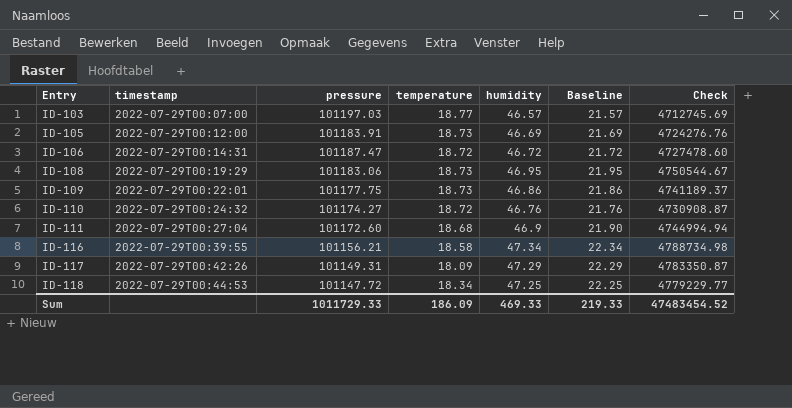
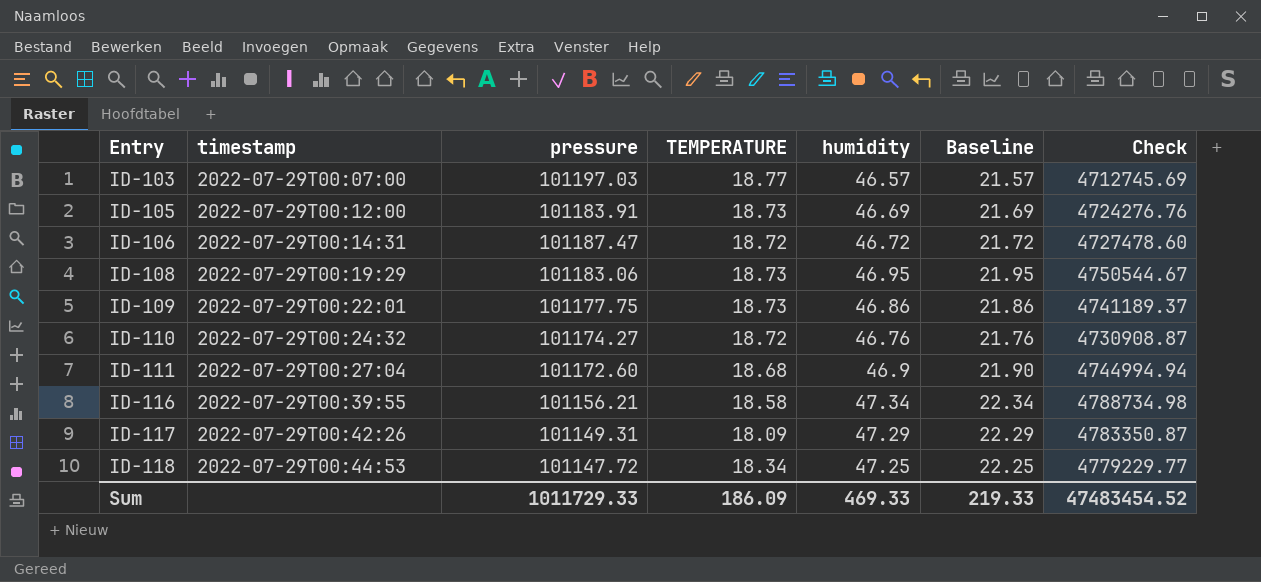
column name: temperature -> TEMPERATURE

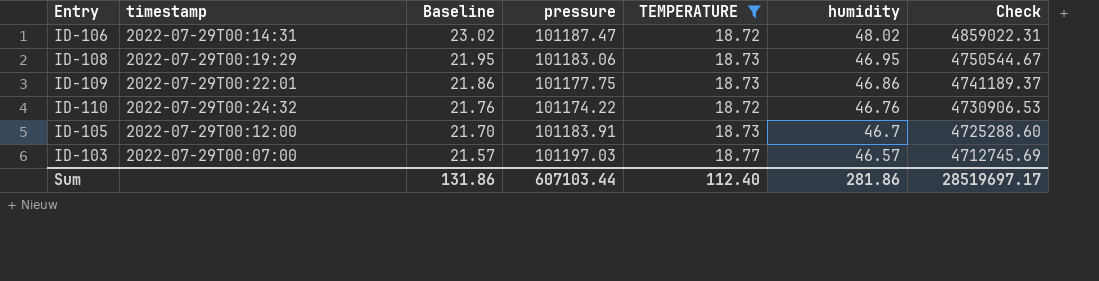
filter: none -> TEMPERATURE >= 18.72
row order: Entry ascending -> Baseline descending
column Baseline | position: 6 -> 3
ID-106 | Baseline: 21.72 -> 23.02
ID-106 | humidity: 46.72 -> 48.02
ID-106 | Check: 4727478.60 -> 4859022.31
ID-110 | pressure: 101174.27 -> 101174.22
ID-110 | Check: 4730908.87 -> 4730906.53
ID-105 | Baseline: 21.69 -> 21.70
ID-105 | humidity: 46.69 -> 46.7
ID-105 | Check: 4724276.76 -> 4725288.60
Sum | Baseline: 219.33 -> 131.86
Sum | pressure: 1011729.33 -> 607103.44
Sum | TEMPERATURE: 186.09 -> 112.40
Sum | humidity: 469.33 -> 281.86
Sum | Check: 47483454.52 -> 28519697.17

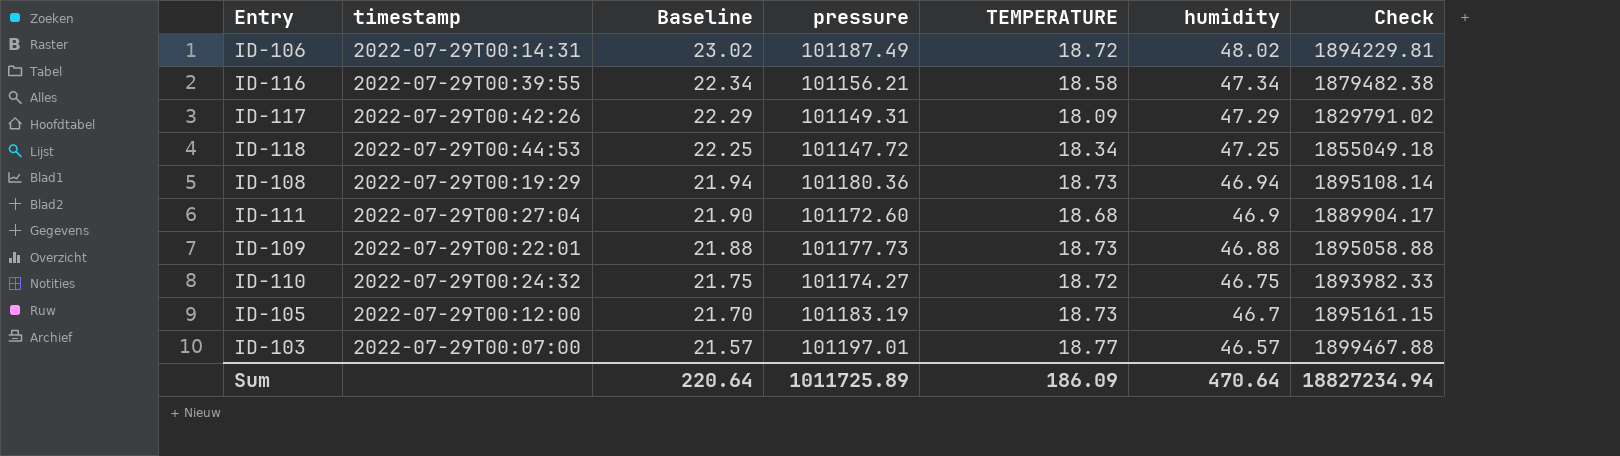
filter: TEMPERATURE >= 18.72 -> none
column Check | formula: [pressure] * [humidity] -> [pressure] * [TEMPERATURE]
ID-106 | pressure: 101187.47 -> 101187.49
ID-108 | Baseline: 21.95 -> 21.94
ID-108 | pressure: 101183.06 -> 101180.36
ID-108 | humidity: 46.95 -> 46.94
ID-109 | Baseline: 21.86 -> 21.88
ID-109 | pressure: 101177.75 -> 101177.73
ID-109 | humidity: 46.86 -> 46.88
ID-110 | Baseline: 21.76 -> 21.75
ID-110 | pressure: 101174.22 -> 101174.27
ID-110 | humidity: 46.76 -> 46.75
ID-105 | pressure: 101183.91 -> 101183.19
ID-103 | pressure: 101197.03 -> 101197.01
Sum | Baseline: 131.86 -> 220.64
Sum | pressure: 607103.44 -> 1011725.89
Sum | TEMPERATURE: 112.40 -> 186.09
Sum | humidity: 281.86 -> 470.64
Sum | Check: 28519697.17 -> 18827234.94

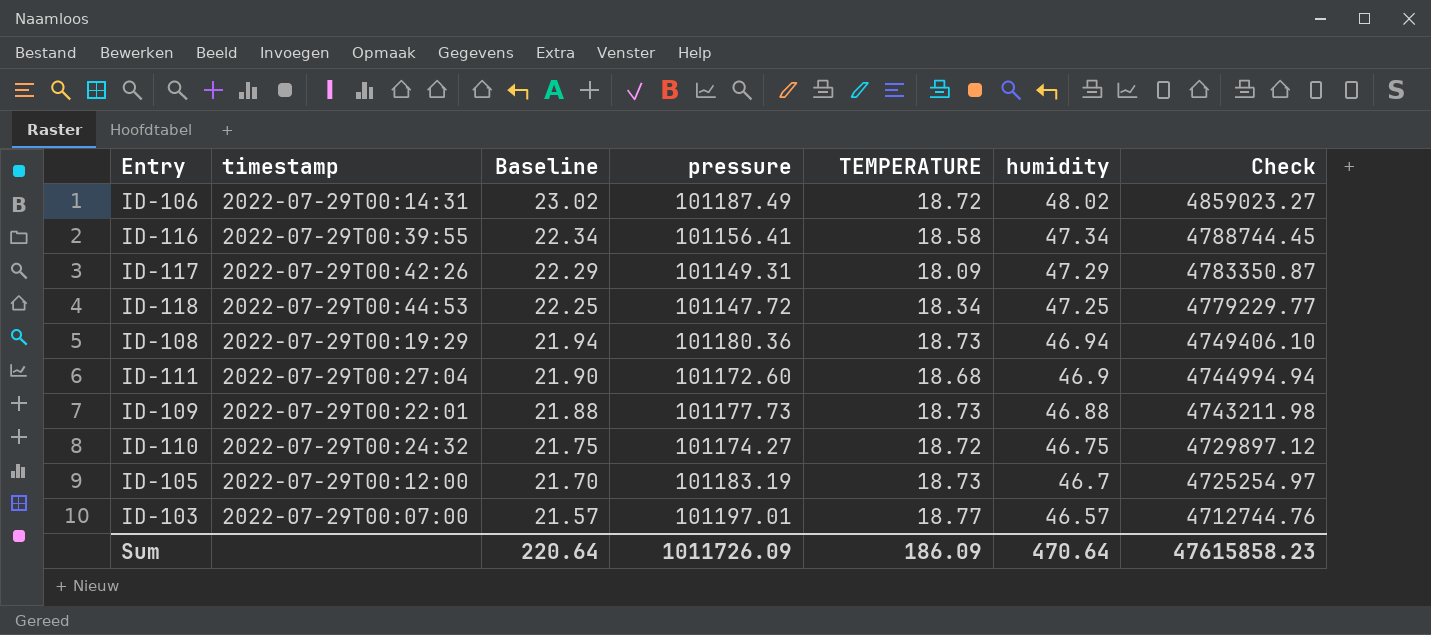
column Check | formula: [pressure] * [TEMPERATURE] -> [pressure] * [humidity]
ID-116 | pressure: 101156.21 -> 101156.41
Sum | pressure: 1011725.89 -> 1011726.09
Sum | Check: 18827234.94 -> 47615858.23

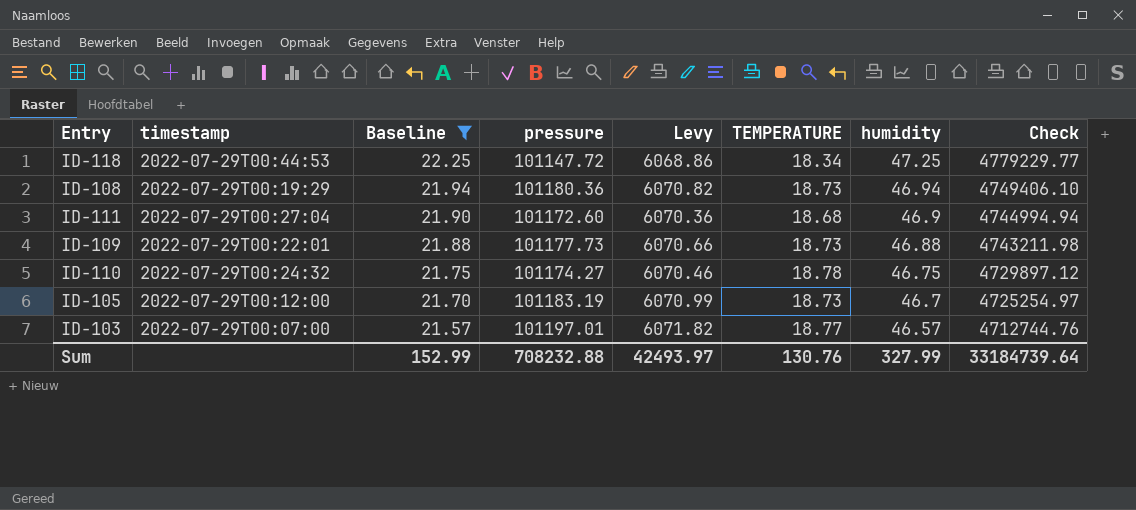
filter: none -> Baseline <= 22.25
column Levy | formula: none -> [pressure] * 0.06
ID-110 | TEMPERATURE: 18.72 -> 18.78
Sum | Baseline: 220.64 -> 152.99
Sum | pressure: 1011726.09 -> 708232.88
Sum | TEMPERATURE: 186.09 -> 130.76
Sum | humidity: 470.64 -> 327.99
Sum | Check: 47615858.23 -> 33184739.64

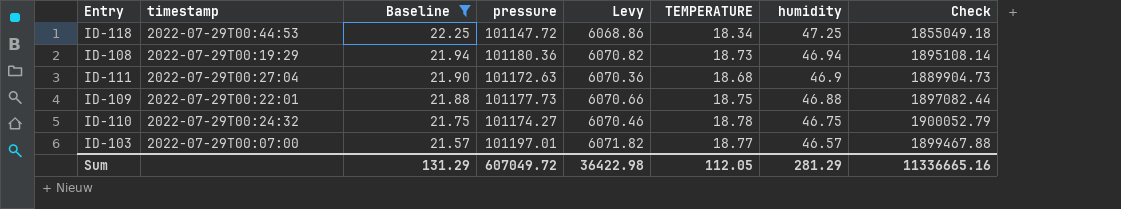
column Check | formula: [pressure] * [humidity] -> [pressure] * [TEMPERATURE]
row ID-105: 2022-07-29T00:12:00 | 21.70 | 101183.19 | 6070.99 | 18.73 | 46.7 | 4725254.97 -> none
ID-111 | pressure: 101172.60 -> 101172.63
ID-109 | TEMPERATURE: 18.73 -> 18.75
Sum | Baseline: 152.99 -> 131.29
Sum | pressure: 708232.88 -> 607049.72
Sum | Levy: 42493.97 -> 36422.98
Sum | TEMPERATURE: 130.76 -> 112.05
Sum | humidity: 327.99 -> 281.29
Sum | Check: 33184739.64 -> 11336665.16

